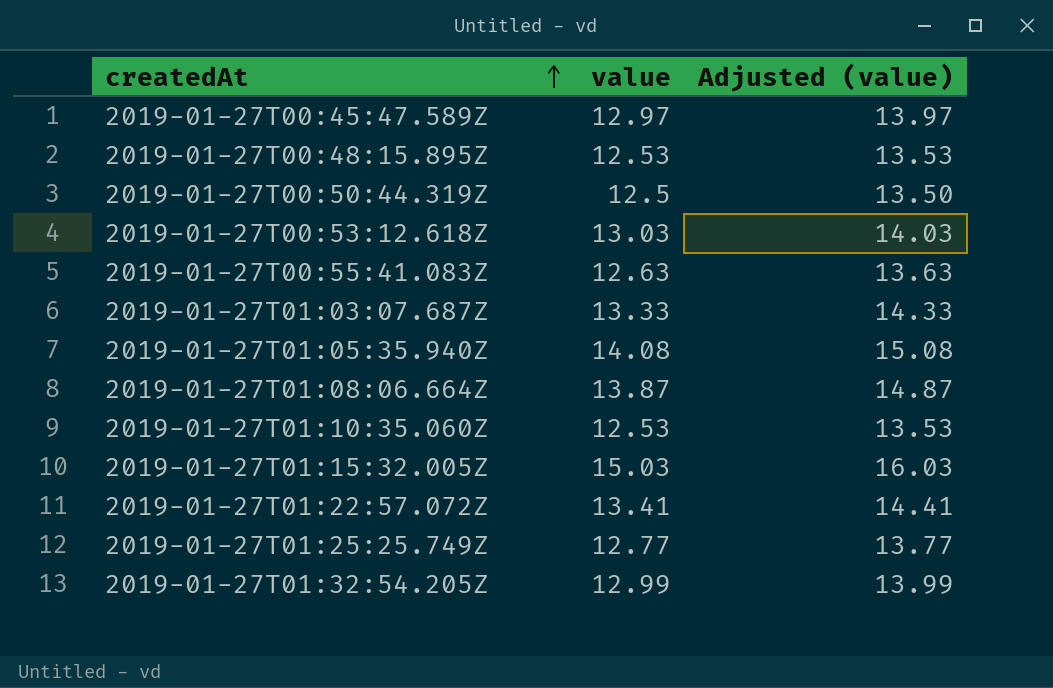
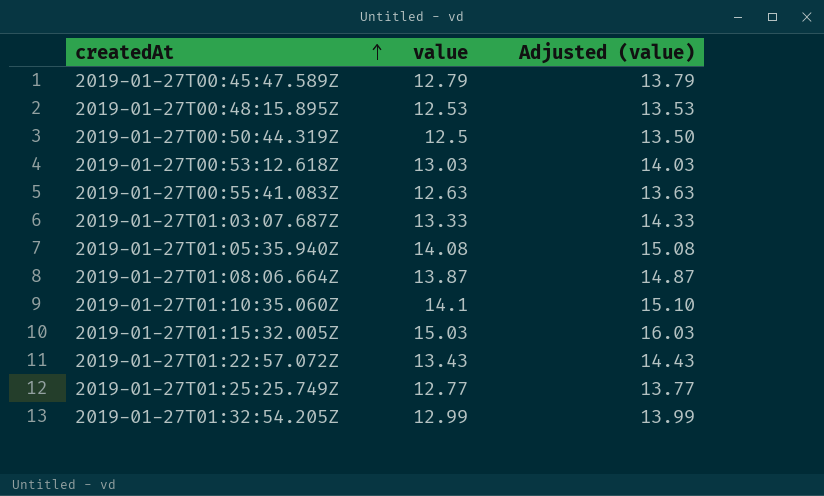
2019-01-27T00:45:47.589Z | value: 12.97 -> 12.79
2019-01-27T00:45:47.589Z | Adjusted (value): 13.97 -> 13.79
2019-01-27T01:10:35.060Z | value: 12.53 -> 14.1
2019-01-27T01:10:35.060Z | Adjusted (value): 13.53 -> 15.10
2019-01-27T01:22:57.072Z | value: 13.41 -> 13.43
2019-01-27T01:22:57.072Z | Adjusted (value): 14.41 -> 14.43

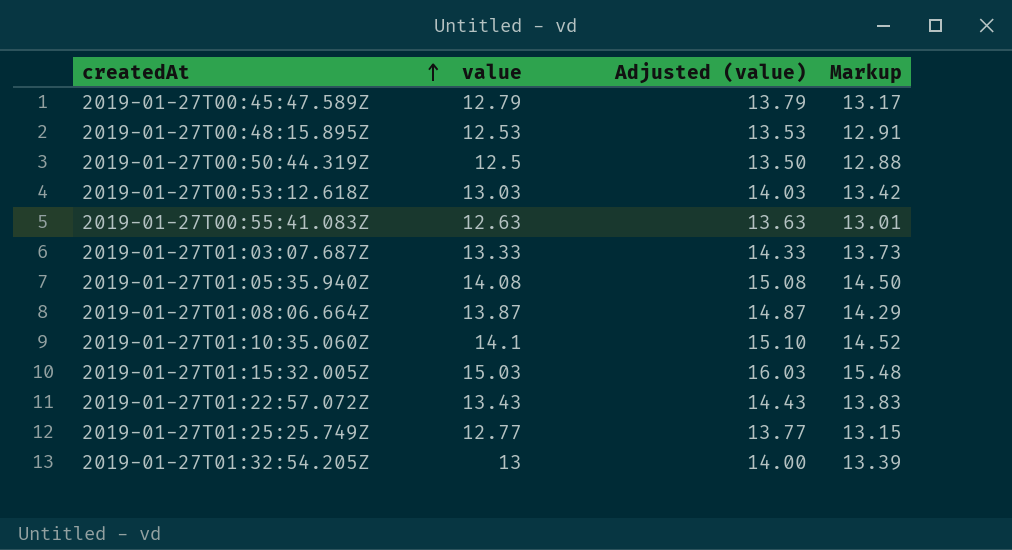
column Markup | formula: none -> [value] * 1.03
2019-01-27T01:32:54.205Z | value: 12.99 -> 13
2019-01-27T01:32:54.205Z | Adjusted (value): 13.99 -> 14.00

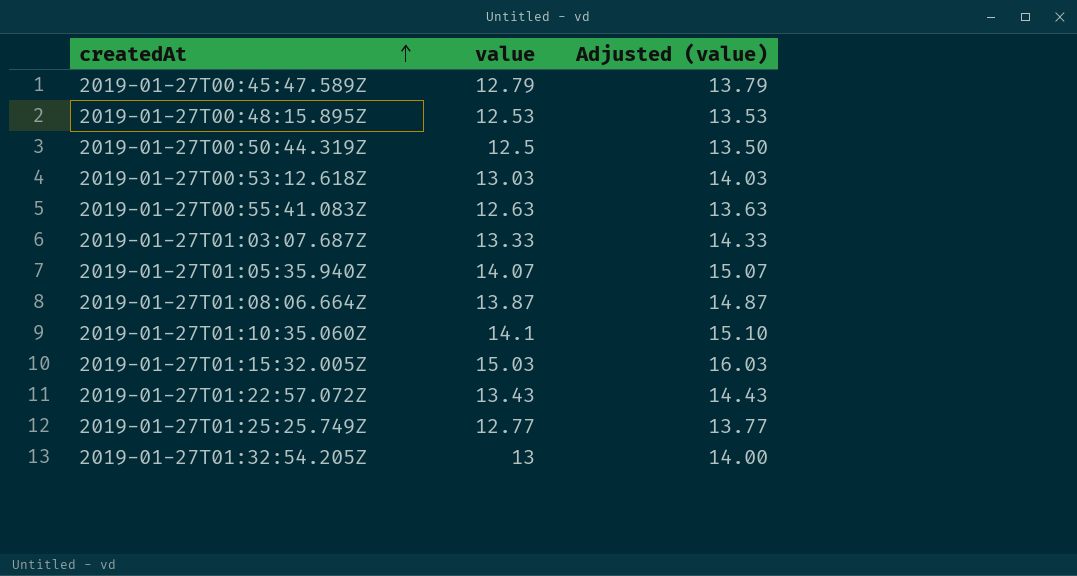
column Markup | formula: [value] * 1.03 -> none
2019-01-27T01:05:35.940Z | value: 14.08 -> 14.07
2019-01-27T01:05:35.940Z | Adjusted (value): 15.08 -> 15.07

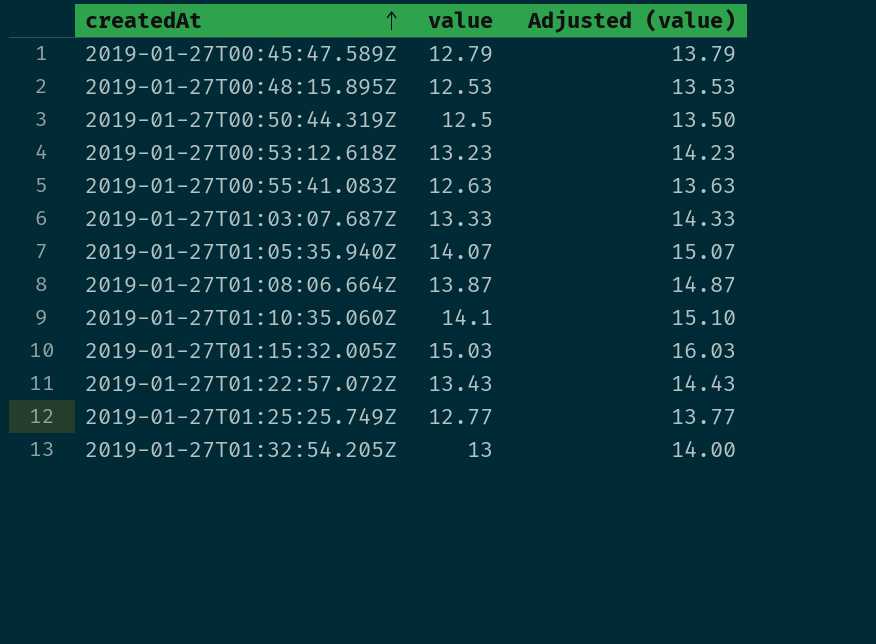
2019-01-27T00:53:12.618Z | value: 13.03 -> 13.23
2019-01-27T00:53:12.618Z | Adjusted (value): 14.03 -> 14.23

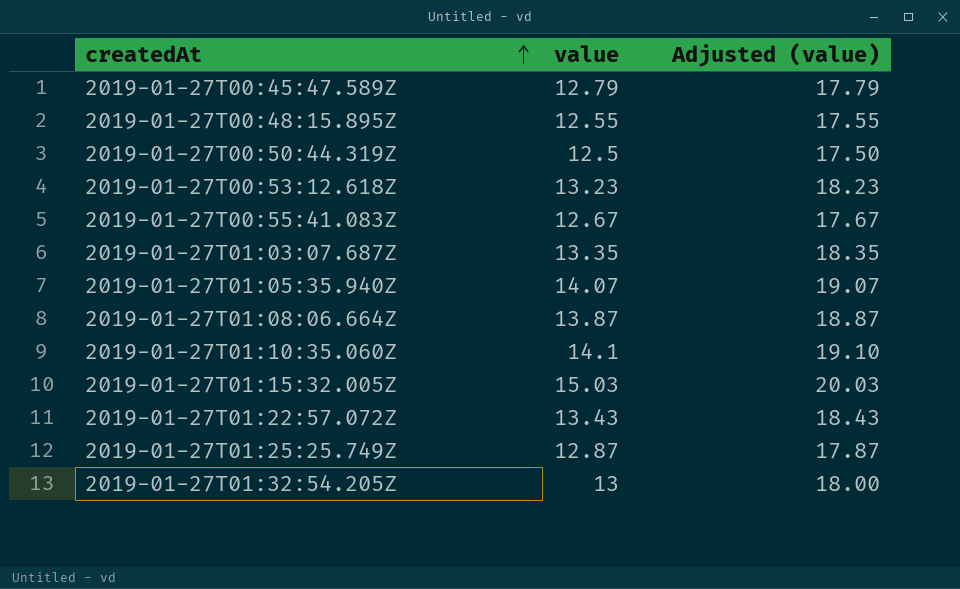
column Adjusted (value) | formula: [value] + 1 -> [value] + 5
2019-01-27T00:48:15.895Z | value: 12.53 -> 12.55
2019-01-27T00:55:41.083Z | value: 12.63 -> 12.67
2019-01-27T01:03:07.687Z | value: 13.33 -> 13.35
2019-01-27T01:25:25.749Z | value: 12.77 -> 12.87

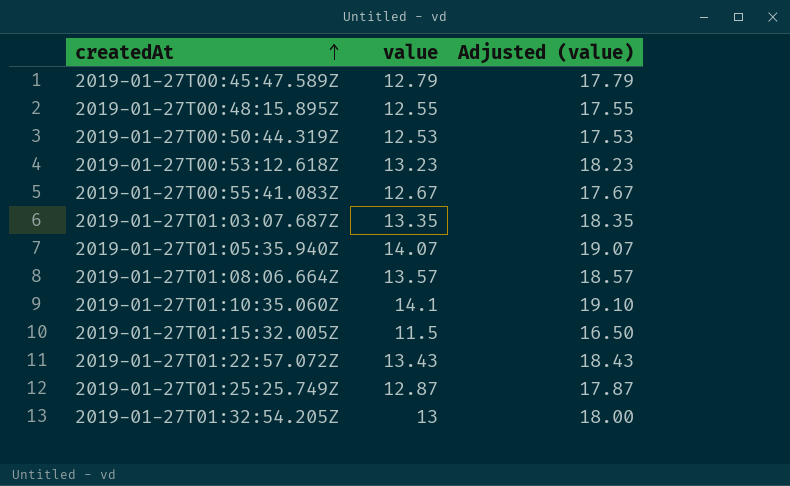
2019-01-27T00:50:44.319Z | value: 12.5 -> 12.53
2019-01-27T00:50:44.319Z | Adjusted (value): 17.50 -> 17.53
2019-01-27T01:08:06.664Z | value: 13.87 -> 13.57
2019-01-27T01:08:06.664Z | Adjusted (value): 18.87 -> 18.57
2019-01-27T01:15:32.005Z | value: 15.03 -> 11.5
2019-01-27T01:15:32.005Z | Adjusted (value): 20.03 -> 16.50

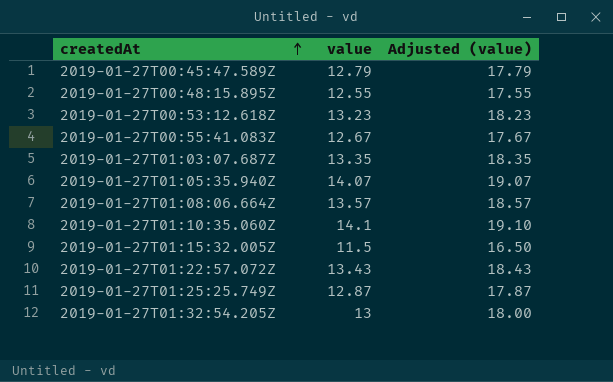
row 2019-01-27T00:50:44.319Z: 12.53 | 17.53 -> none

